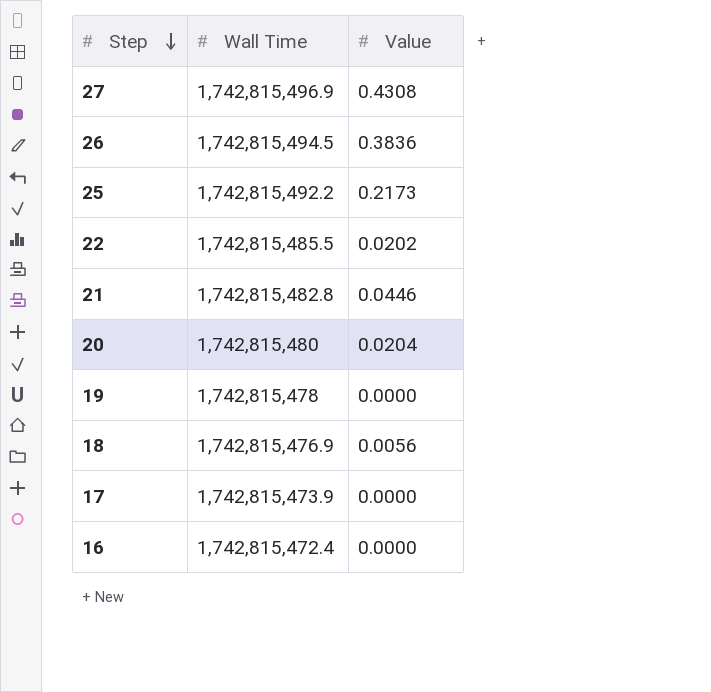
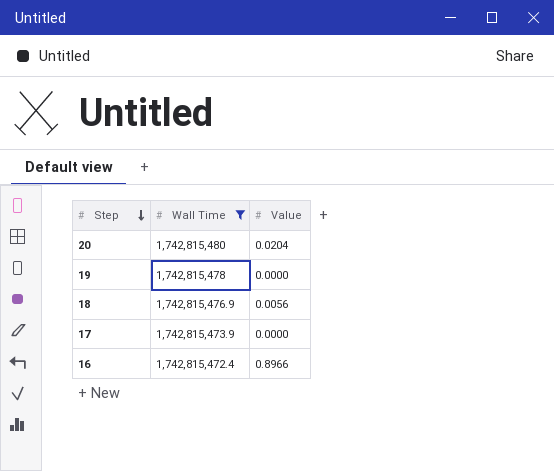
filter: none -> Wall Time <= 1,742,815,480
16 | Value: 0.0000 -> 0.8966

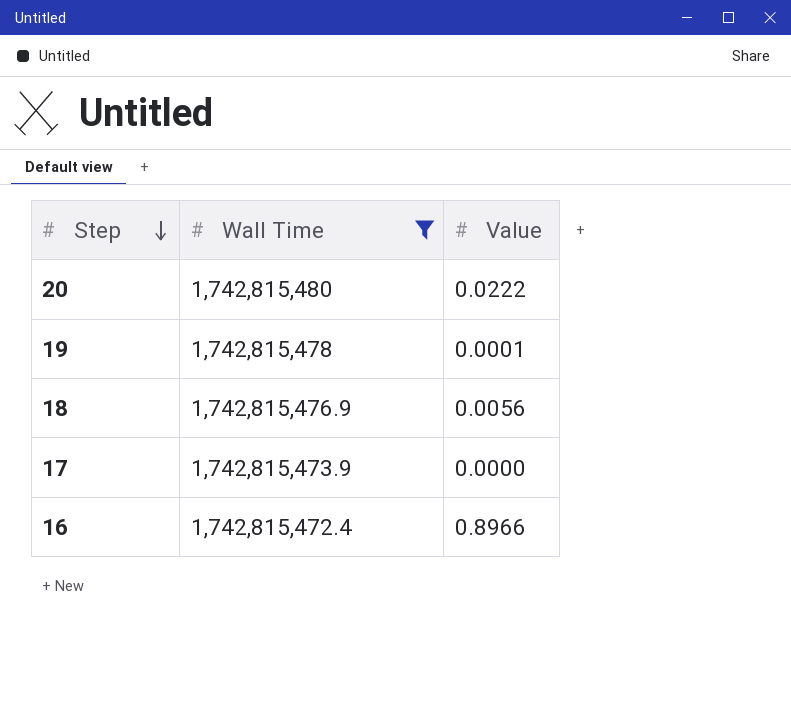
20 | Value: 0.0204 -> 0.0222
19 | Value: 0.0000 -> 0.0001

